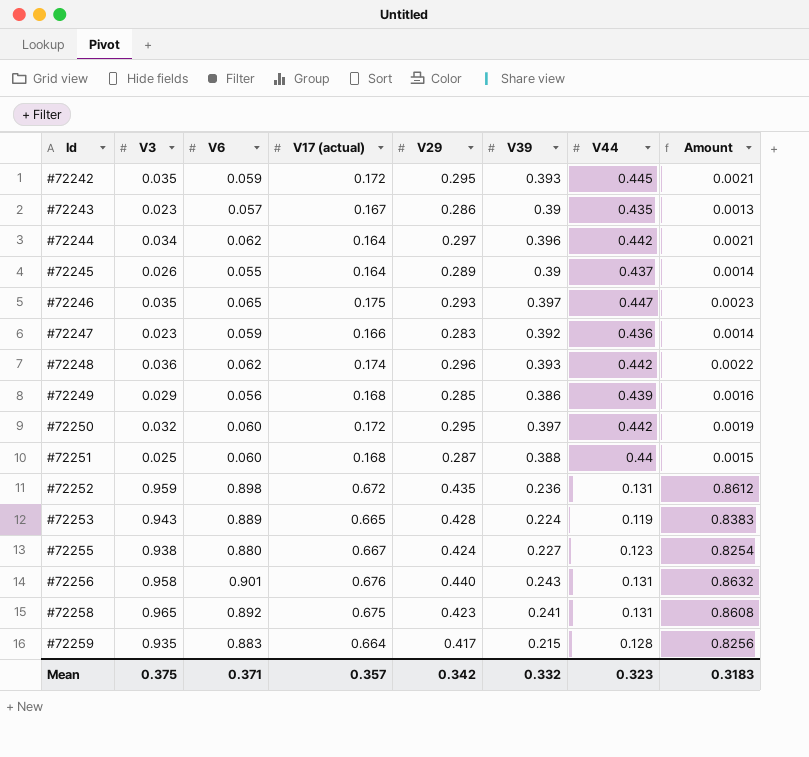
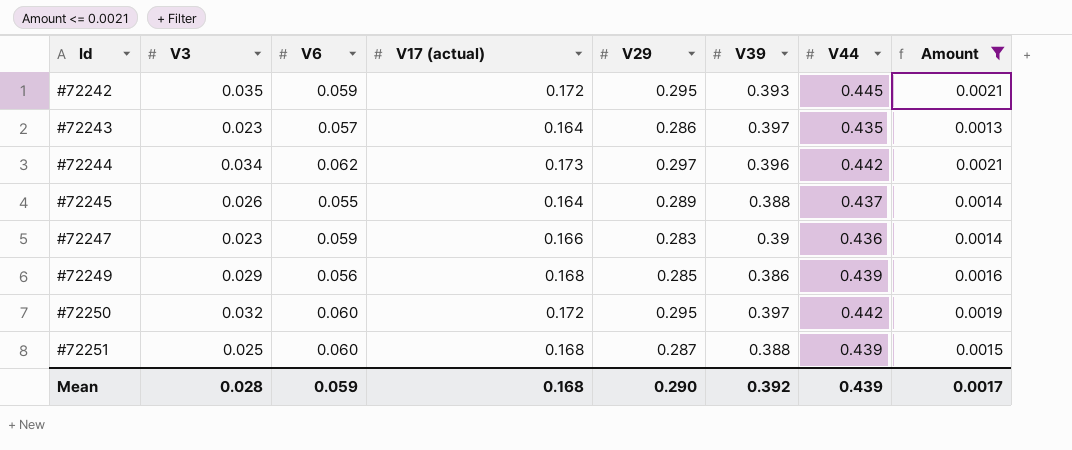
filter: none -> Amount <= 0.0021
#72243 | V17 (actual): 0.167 -> 0.164
#72243 | V39: 0.39 -> 0.397
#72244 | V17 (actual): 0.164 -> 0.173
#72245 | V39: 0.39 -> 0.388
#72247 | V39: 0.392 -> 0.39
#72251 | V44: 0.44 -> 0.439
Mean | V3: 0.375 -> 0.028
Mean | V6: 0.371 -> 0.059
Mean | V17 (actual): 0.357 -> 0.168
Mean | V29: 0.342 -> 0.290
Mean | V39: 0.332 -> 0.392
Mean | V44: 0.323 -> 0.439
Mean | Amount: 0.3183 -> 0.0017

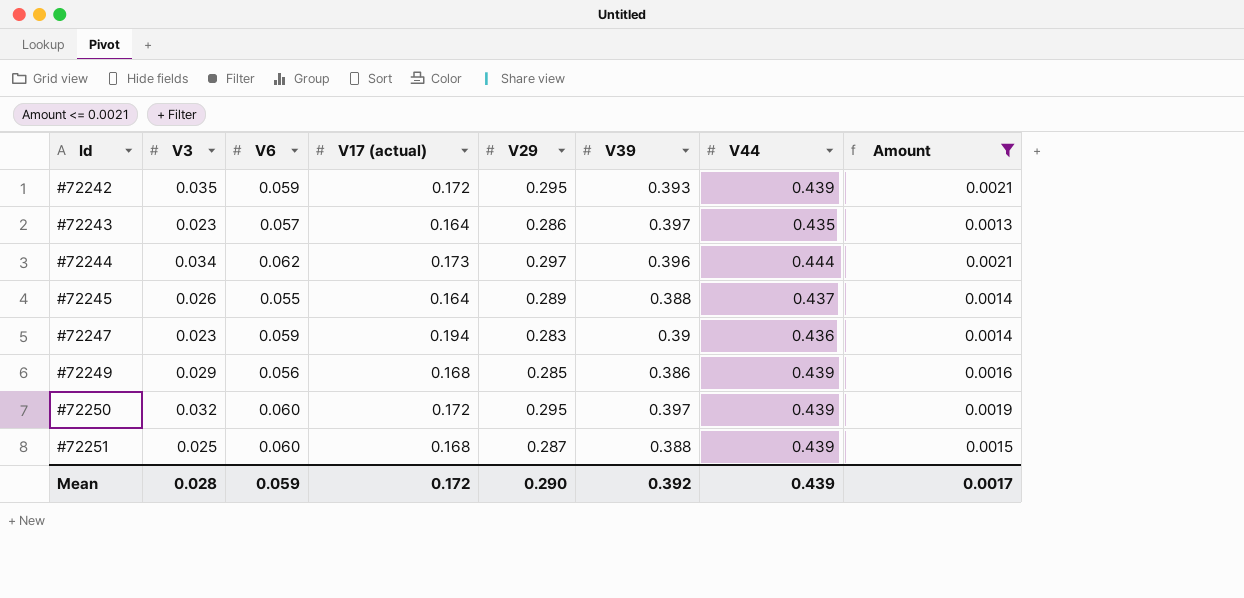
#72242 | V44: 0.445 -> 0.439
#72244 | V44: 0.442 -> 0.444
#72247 | V17 (actual): 0.166 -> 0.194
#72250 | V44: 0.442 -> 0.439
Mean | V17 (actual): 0.168 -> 0.172

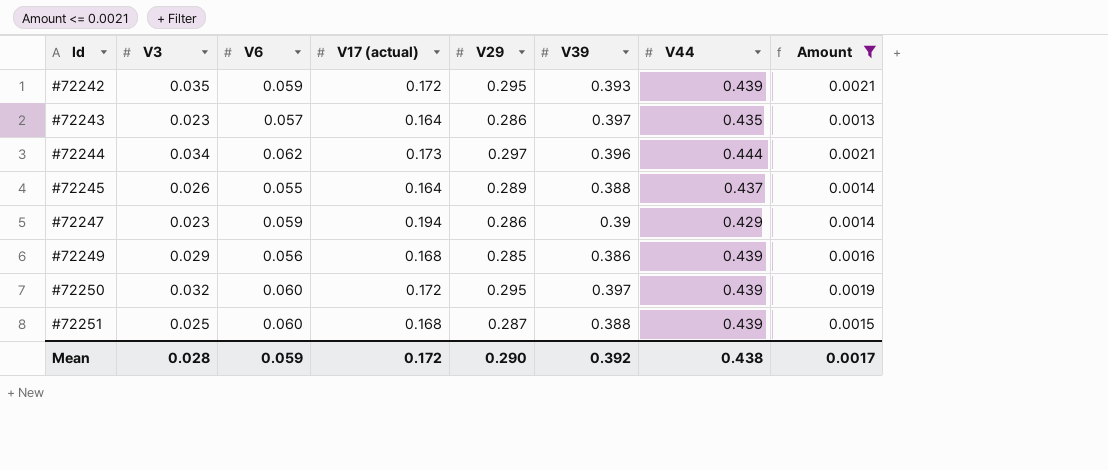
#72247 | V29: 0.283 -> 0.286
#72247 | V44: 0.436 -> 0.429
Mean | V44: 0.439 -> 0.438

